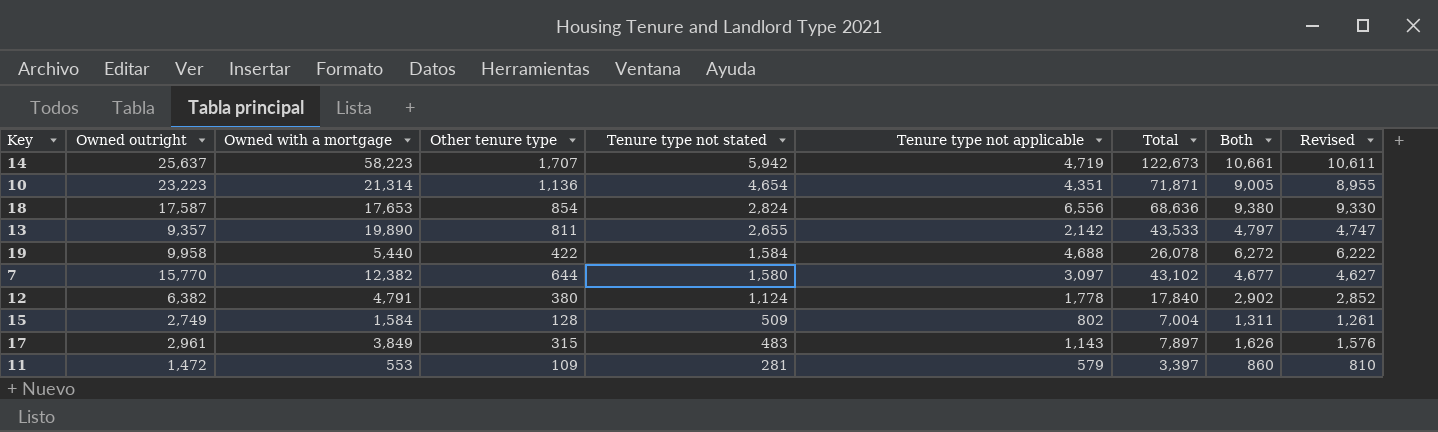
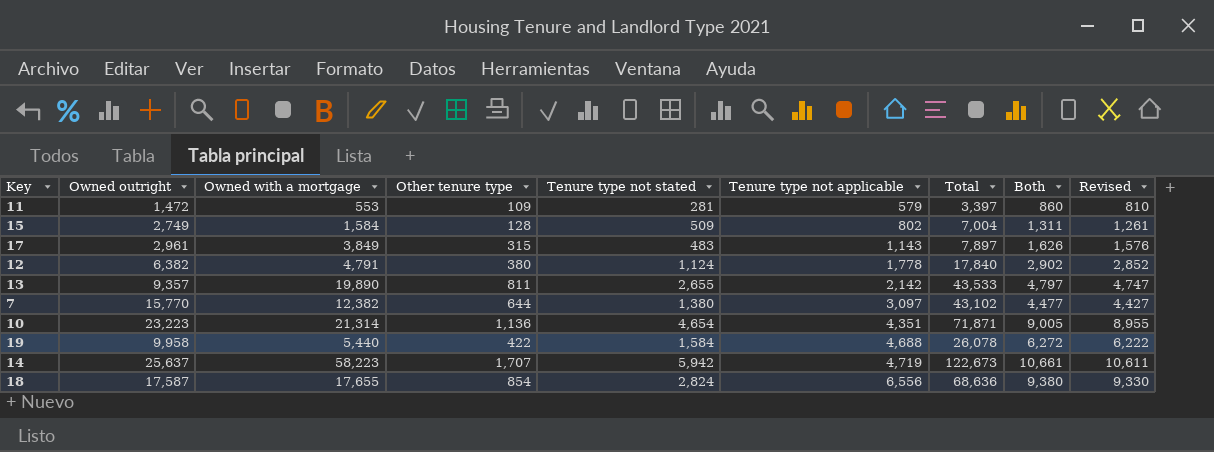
row order: Tenure type not stated descending -> Tenure type not applicable ascending
7 | Tenure type not stated: 1,580 -> 1,380
7 | Both: 4,677 -> 4,477
7 | Revised: 4,627 -> 4,427
18 | Owned with a mortgage: 17,653 -> 17,655

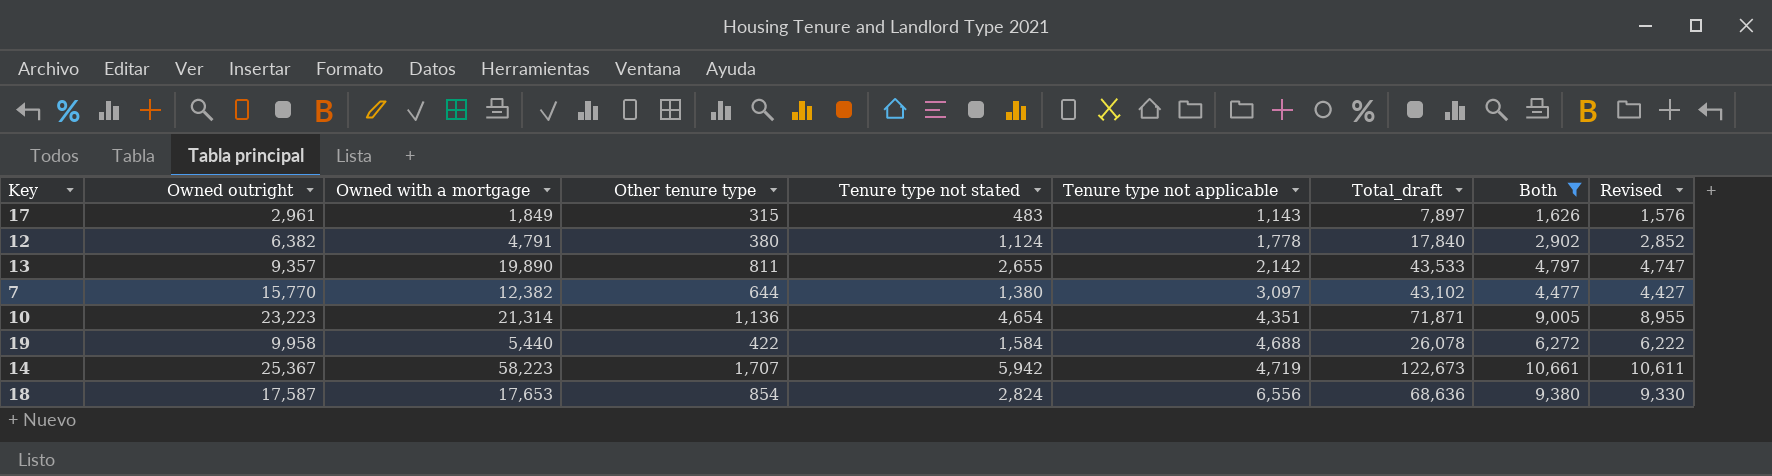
filter: none -> Both >= 1,626
column name: Total -> Total_draft
17 | Owned with a mortgage: 3,849 -> 1,849
14 | Owned outright: 25,637 -> 25,367
18 | Owned with a mortgage: 17,655 -> 17,653

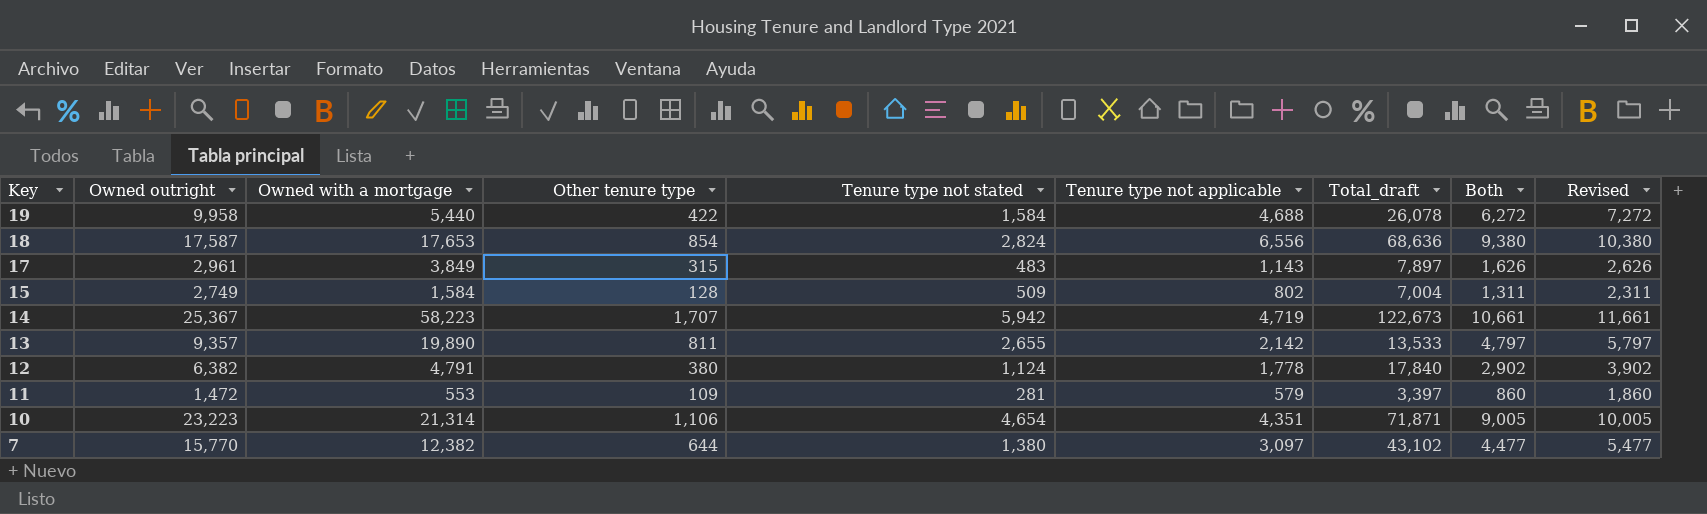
filter: Both >= 1,626 -> none
row order: Tenure type not applicable ascending -> Key descending
column Revised | formula: [Both] - 50 -> [Both] + 1000
17 | Owned with a mortgage: 1,849 -> 3,849
13 | Total_draft: 43,533 -> 13,533
10 | Other tenure type: 1,136 -> 1,106

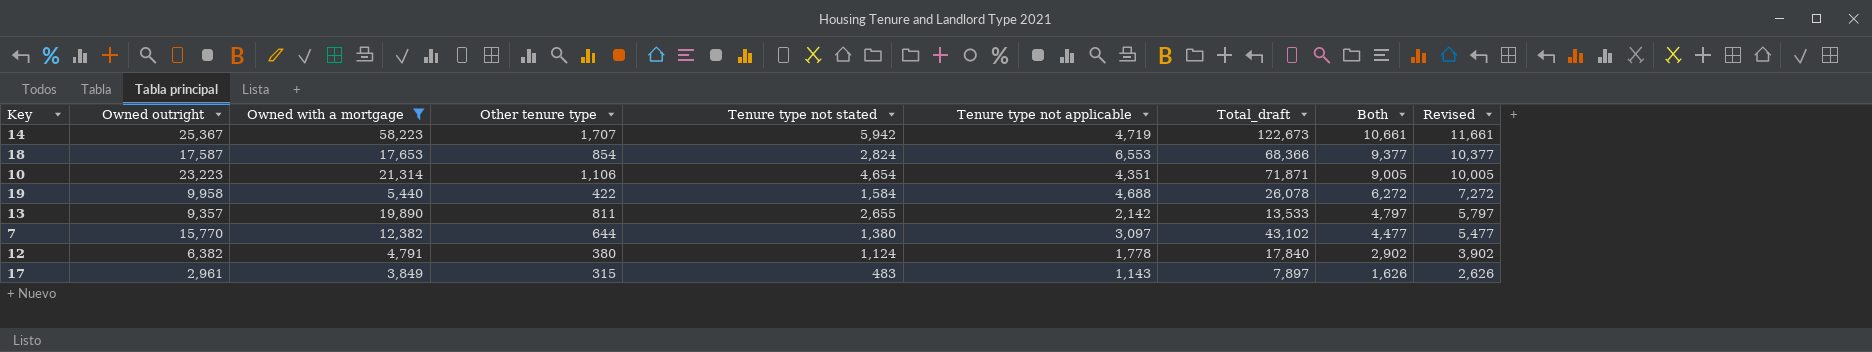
filter: none -> Owned with a mortgage >= 3,849
row order: Key descending -> Both descending
18 | Tenure type not applicable: 6,556 -> 6,553
18 | Total_draft: 68,636 -> 68,366
18 | Both: 9,380 -> 9,377
18 | Revised: 10,380 -> 10,377

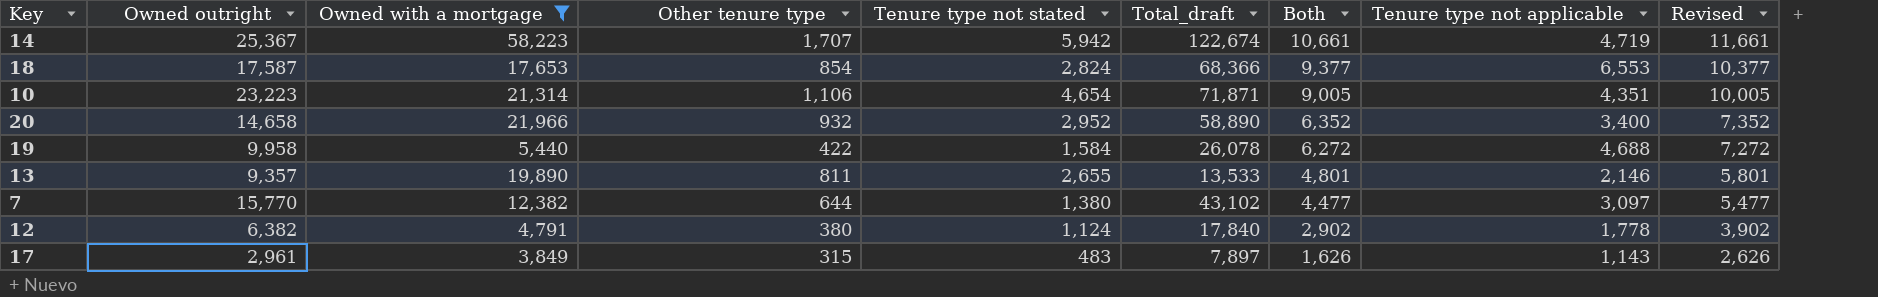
column Tenure type not applicable | position: 6 -> 8
14 | Total_draft: 122,673 -> 122,674
row 20: none -> 14,658 | 21,966 | 932 | 2,952 | 58,890 | 6,352 | 3,400 | 7,352
13 | Both: 4,797 -> 4,801
13 | Tenure type not applicable: 2,142 -> 2,146
13 | Revised: 5,797 -> 5,801

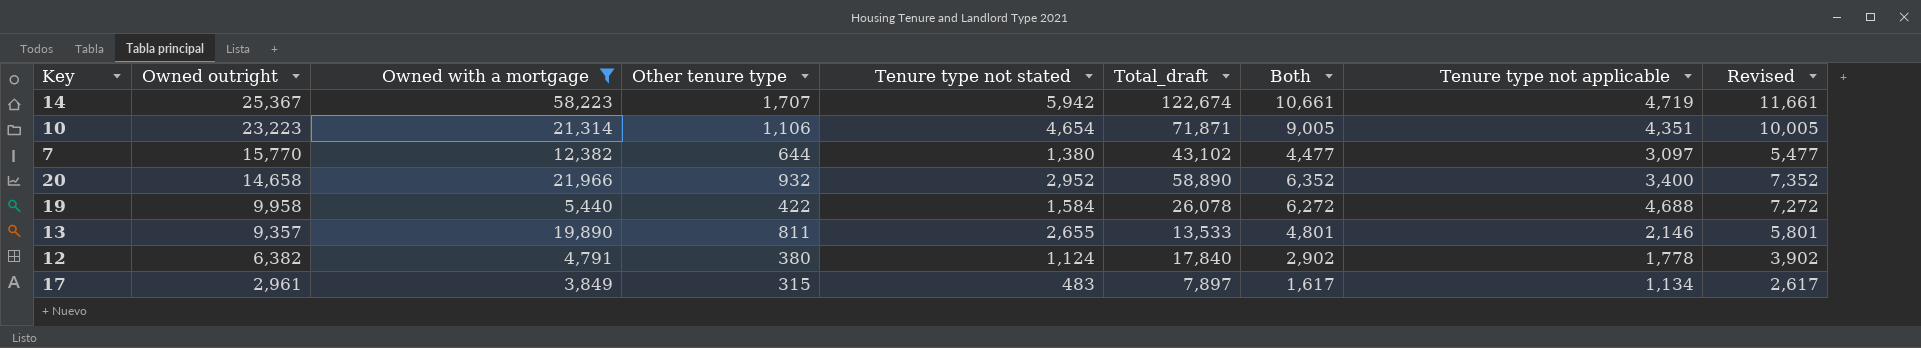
row order: Both descending -> Owned outright descending
row 18: 17,587 | 17,653 | 854 | 2,824 | 68,366 | 9,377 | 6,553 | 10,377 -> none
17 | Both: 1,626 -> 1,617
17 | Tenure type not applicable: 1,143 -> 1,134
17 | Revised: 2,626 -> 2,617

